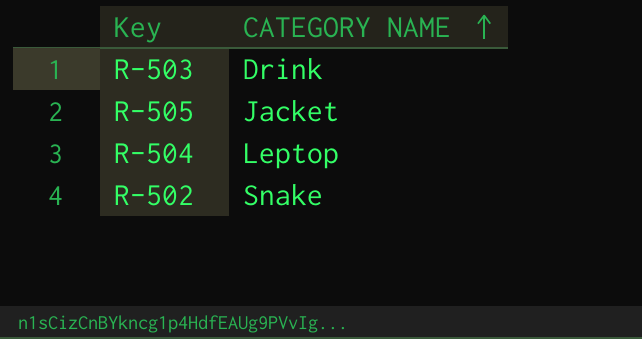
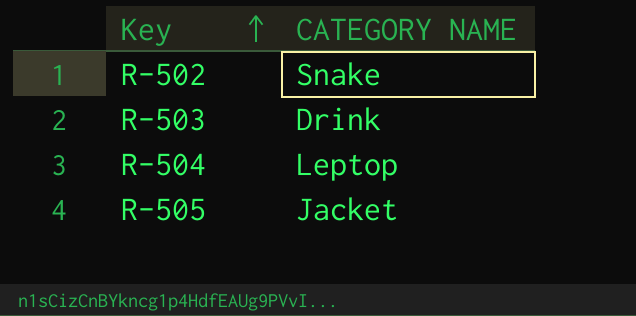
row order: CATEGORY NAME ascending -> Key ascending

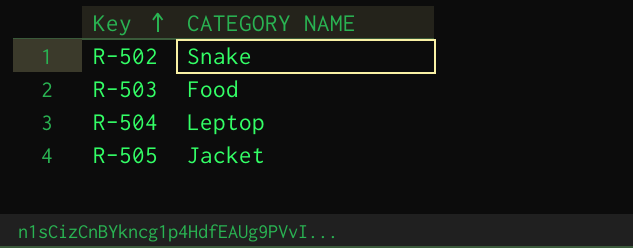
R-503 | CATEGORY NAME: Drink -> Food

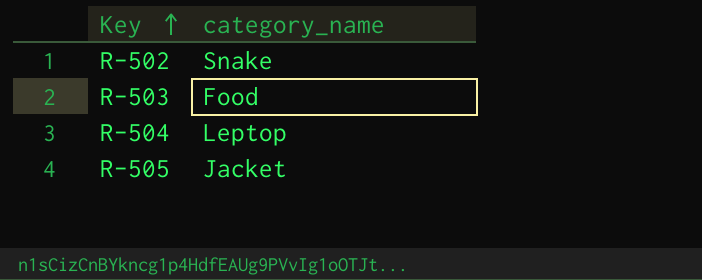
column name: CATEGORY NAME -> category_name

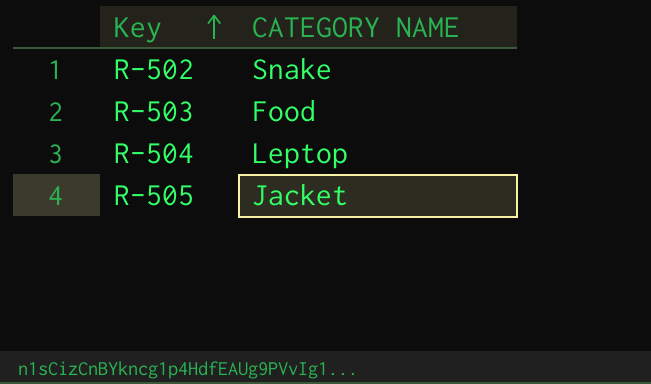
column name: category_name -> CATEGORY NAME

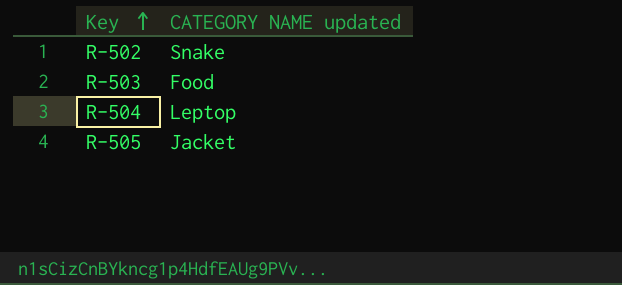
column name: CATEGORY NAME -> CATEGORY NAME updated

